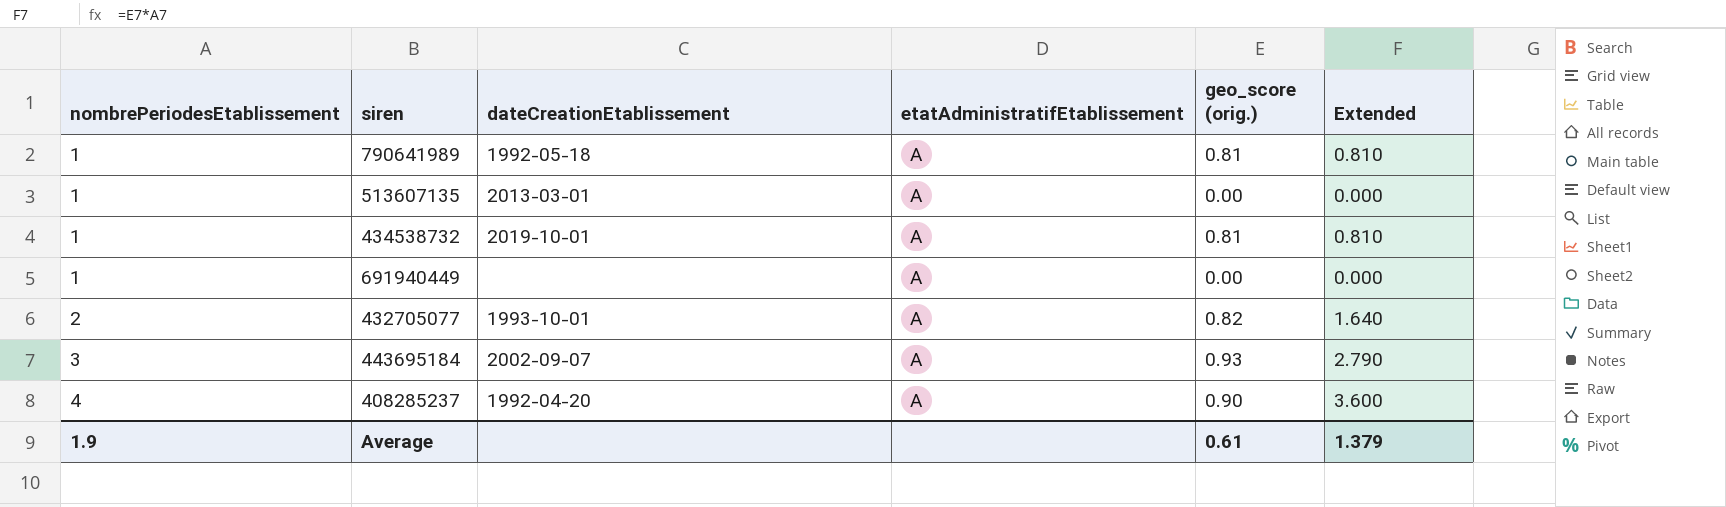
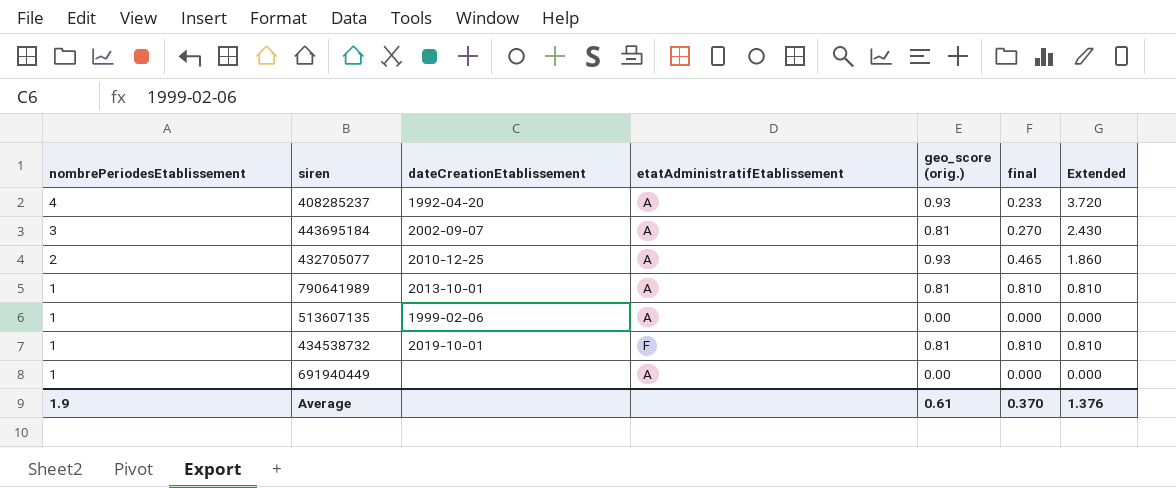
row order: nombrePeriodesEtablissement ascending -> nombrePeriodesEtablissement descending
column final | formula: none -> [geo_score (orig.)] / [nombrePeriodesEtablissement]
408285237 | geo_score (orig.): 0.90 -> 0.93
408285237 | Extended: 3.600 -> 3.720
443695184 | geo_score (orig.): 0.93 -> 0.81
443695184 | Extended: 2.790 -> 2.430
432705077 | dateCreationEtablissement: 1993-10-01 -> 2010-12-25
432705077 | geo_score (orig.): 0.82 -> 0.93
432705077 | Extended: 1.640 -> 1.860
790641989 | dateCreationEtablissement: 1992-05-18 -> 2013-10-01
513607135 | dateCreationEtablissement: 2013-03-01 -> 1999-02-06
434538732 | etatAdministratifEtablissement: A -> F
Average | Extended: 1.379 -> 1.376

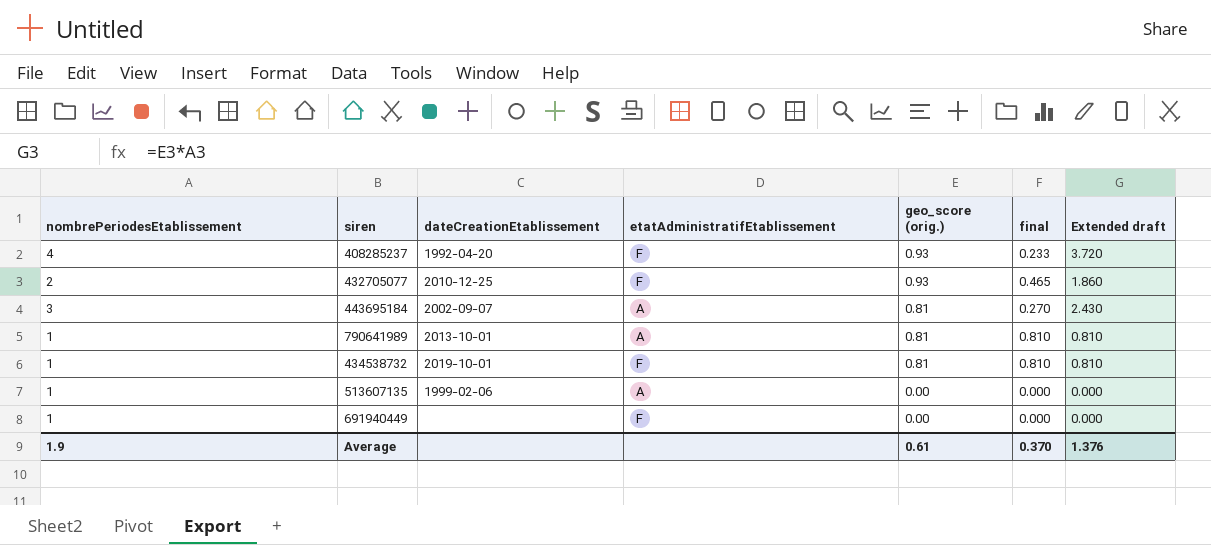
row order: nombrePeriodesEtablissement descending -> geo_score (orig.) descending
column name: Extended -> Extended draft
408285237 | etatAdministratifEtablissement: A -> F
432705077 | etatAdministratifEtablissement: A -> F
691940449 | etatAdministratifEtablissement: A -> F

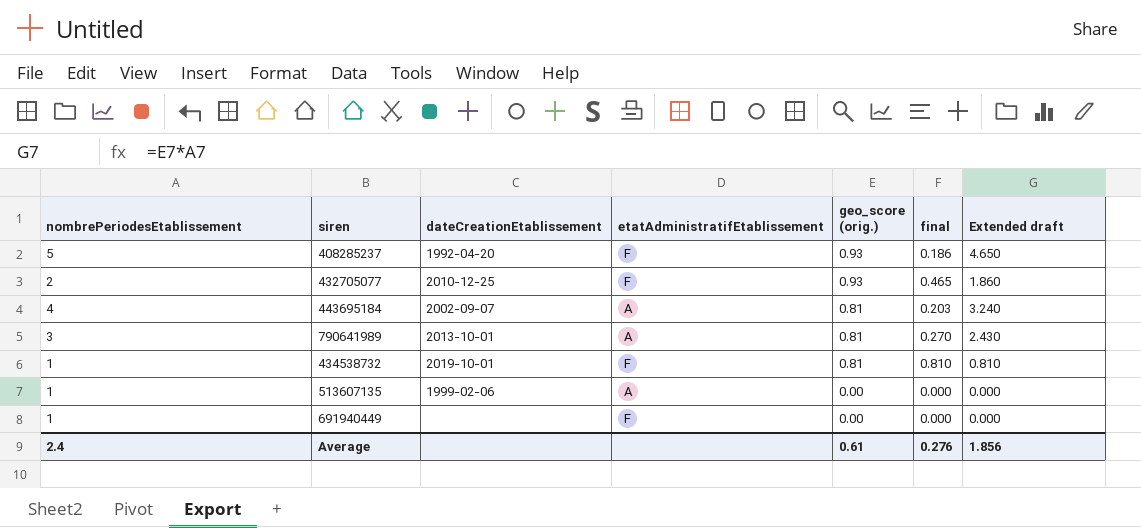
408285237 | nombrePeriodesEtablissement: 4 -> 5
408285237 | final: 0.233 -> 0.186
408285237 | Extended draft: 3.720 -> 4.650
443695184 | nombrePeriodesEtablissement: 3 -> 4
443695184 | final: 0.270 -> 0.203
443695184 | Extended draft: 2.430 -> 3.240
790641989 | nombrePeriodesEtablissement: 1 -> 3
790641989 | final: 0.810 -> 0.270
790641989 | Extended draft: 0.810 -> 2.430
Average | nombrePeriodesEtablissement: 1.9 -> 2.4
Average | final: 0.370 -> 0.276
Average | Extended draft: 1.376 -> 1.856

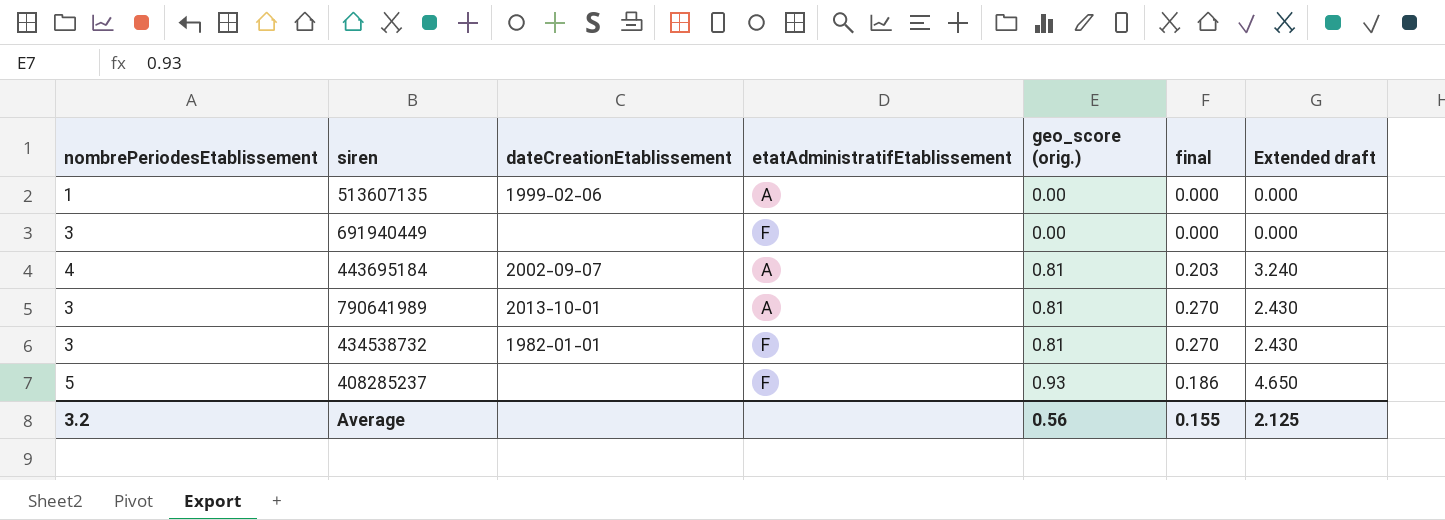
row order: geo_score (orig.) descending -> geo_score (orig.) ascending
row 432705077: 2 | 2010-12-25 | F | 0.93 | 0.465 | 1.860 -> none
691940449 | nombrePeriodesEtablissement: 1 -> 3
434538732 | nombrePeriodesEtablissement: 1 -> 3
434538732 | dateCreationEtablissement: 2019-10-01 -> 1982-01-01
434538732 | final: 0.810 -> 0.270
434538732 | Extended draft: 0.810 -> 2.430
408285237 | dateCreationEtablissement: 1992-04-20 -> none
Average | nombrePeriodesEtablissement: 2.4 -> 3.2
Average | geo_score (orig.): 0.61 -> 0.56
Average | final: 0.276 -> 0.155
Average | Extended draft: 1.856 -> 2.125

